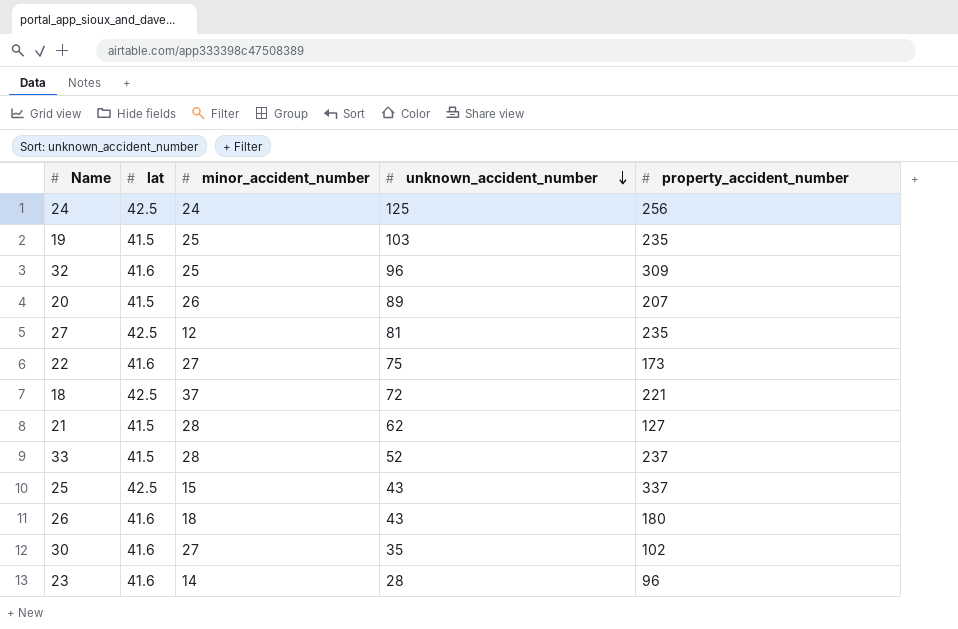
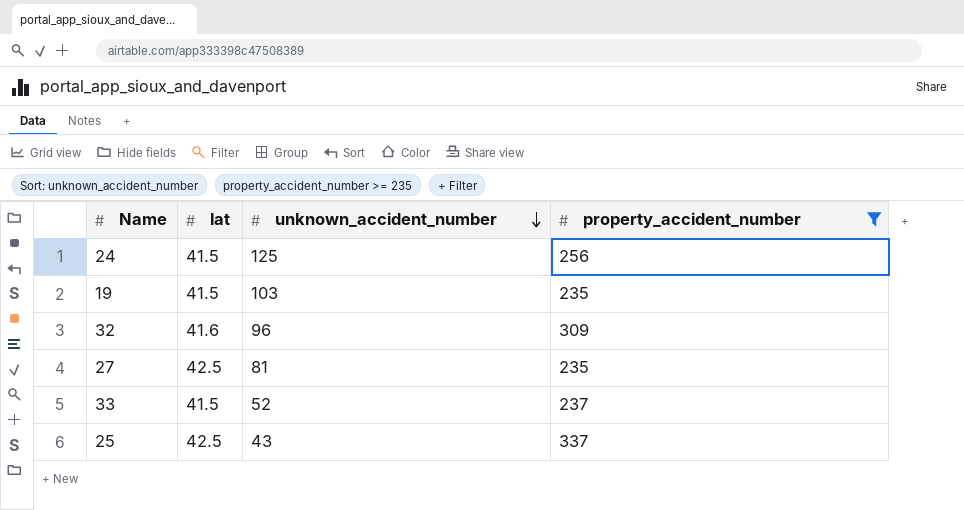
filter: none -> property_accident_number >= 235
column minor_accident_number | position: 3 -> none
24 | lat: 42.5 -> 41.5

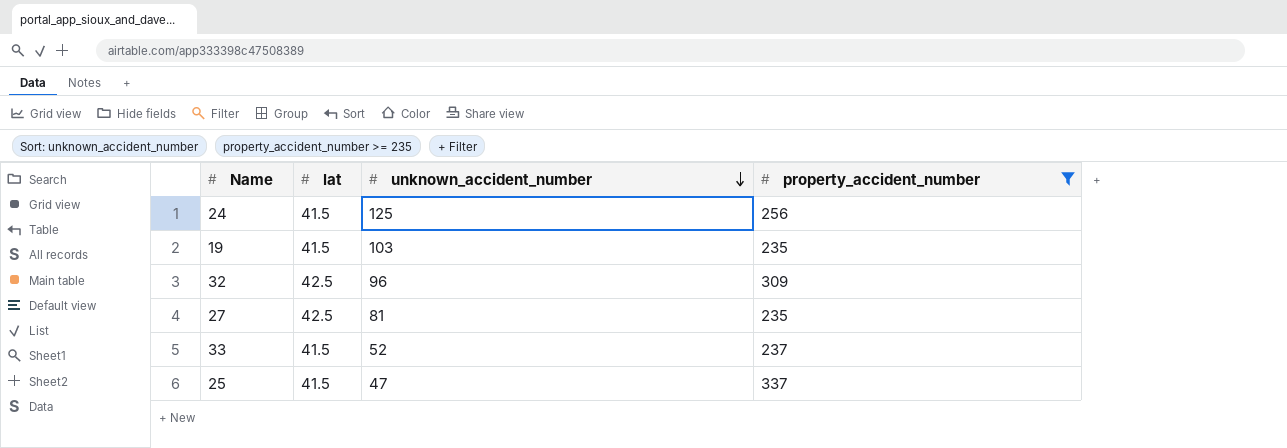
32 | lat: 41.6 -> 42.5
25 | lat: 42.5 -> 41.5
25 | unknown_accident_number: 43 -> 47

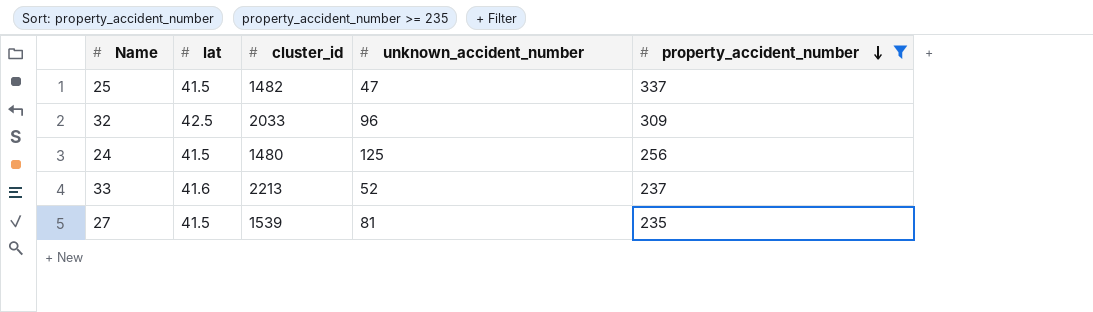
row order: unknown_accident_number descending -> property_accident_number descending
column cluster_id | position: none -> 3
row 19: 41.5 | 103 | 235 -> none
33 | lat: 41.5 -> 41.6
27 | lat: 42.5 -> 41.5

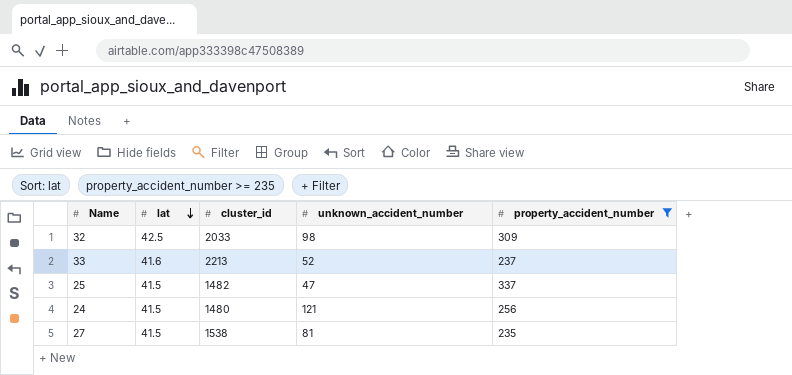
row order: property_accident_number descending -> lat descending
32 | unknown_accident_number: 96 -> 98
24 | unknown_accident_number: 125 -> 121
27 | cluster_id: 1539 -> 1538

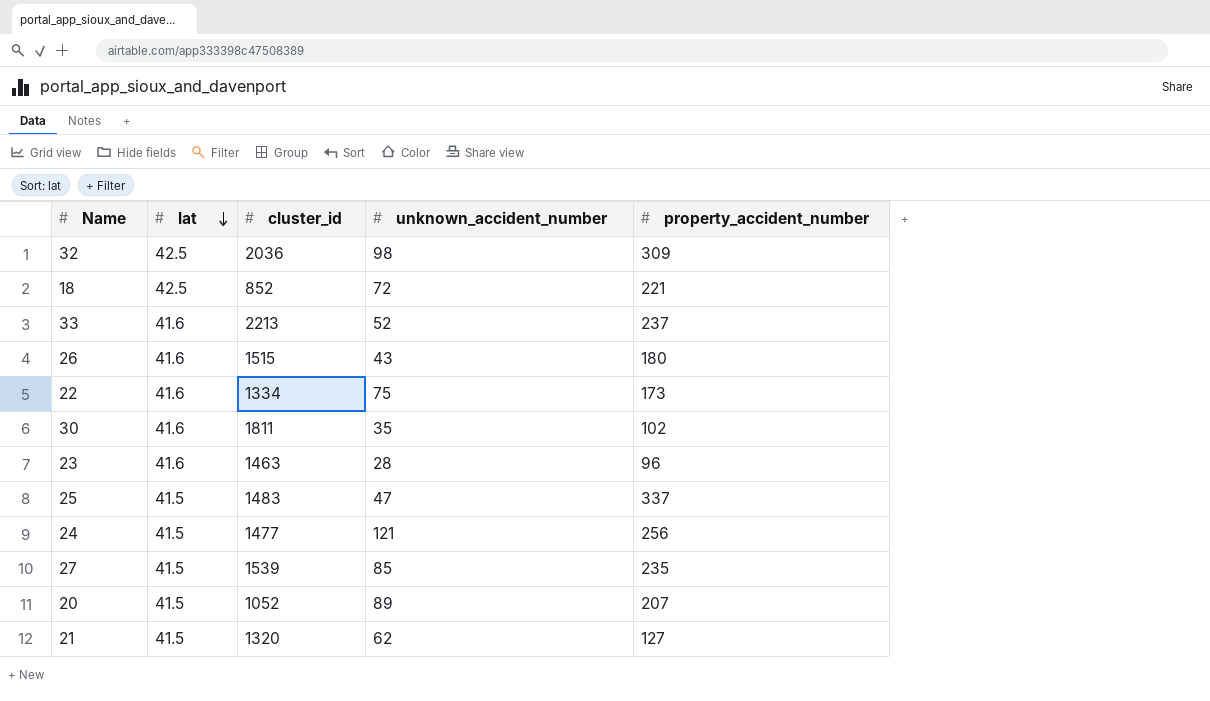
filter: property_accident_number >= 235 -> none
32 | cluster_id: 2033 -> 2036
25 | cluster_id: 1482 -> 1483
24 | cluster_id: 1480 -> 1477
27 | cluster_id: 1538 -> 1539
27 | unknown_accident_number: 81 -> 85

